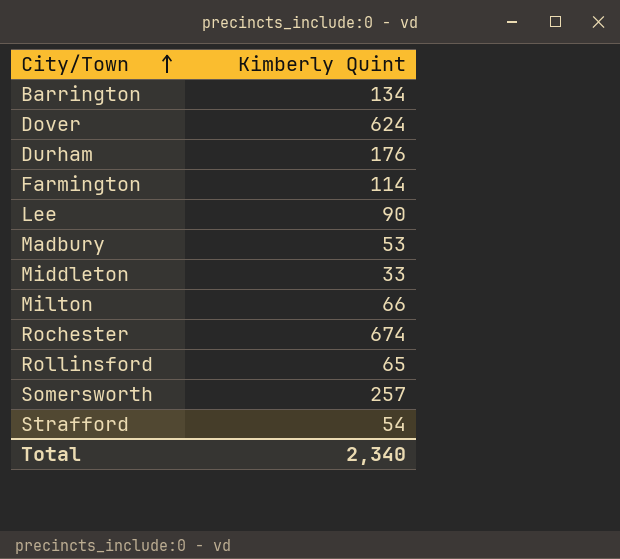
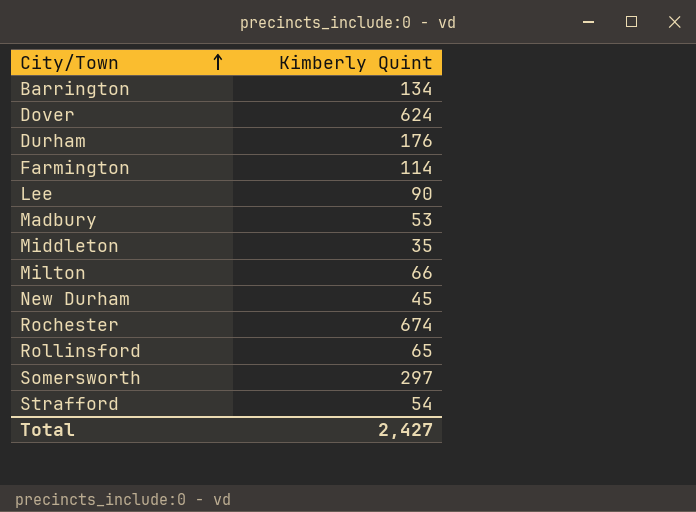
Middleton | Kimberly Quint: 33 -> 35
row New Durham: none -> 45
Somersworth | Kimberly Quint: 257 -> 297
Total | Kimberly Quint: 2,340 -> 2,427

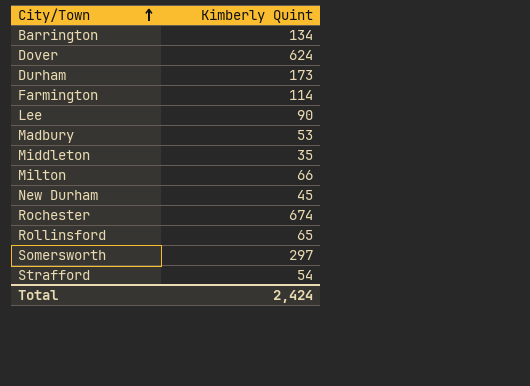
Durham | Kimberly Quint: 176 -> 173
Total | Kimberly Quint: 2,427 -> 2,424

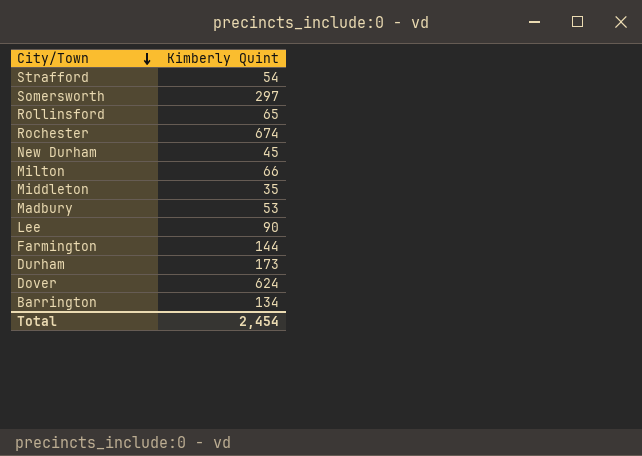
row order: City/Town ascending -> City/Town descending
Farmington | Kimberly Quint: 114 -> 144
Total | Kimberly Quint: 2,424 -> 2,454

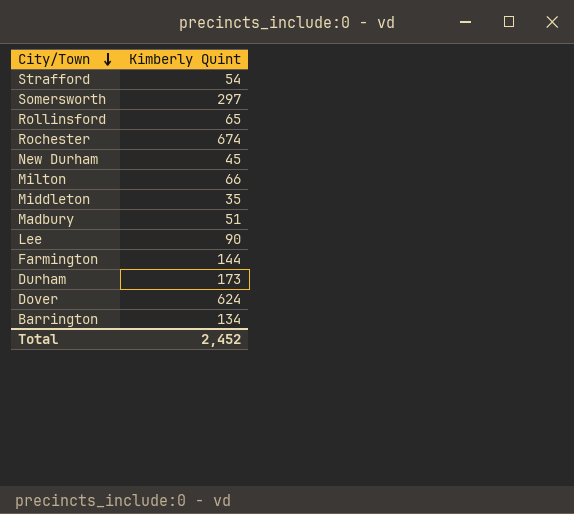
Madbury | Kimberly Quint: 53 -> 51
Total | Kimberly Quint: 2,454 -> 2,452

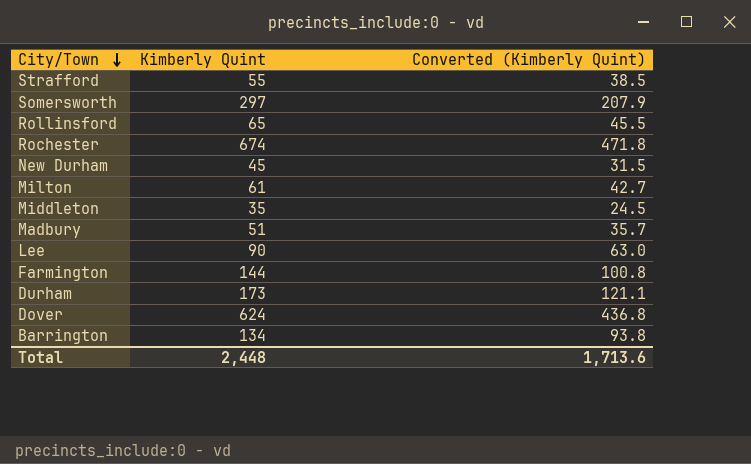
column Converted (Kimberly Quint) | formula: none -> [Kimberly Quint] * 0.7
Strafford | Kimberly Quint: 54 -> 55
Milton | Kimberly Quint: 66 -> 61
Total | Kimberly Quint: 2,452 -> 2,448

